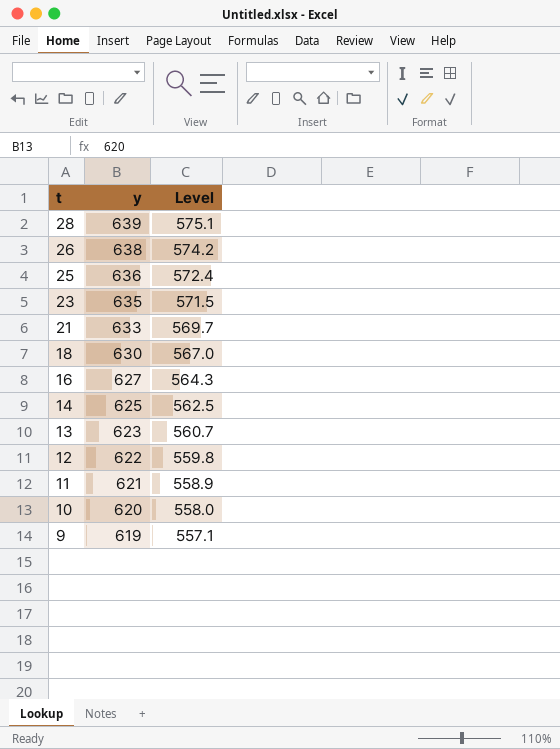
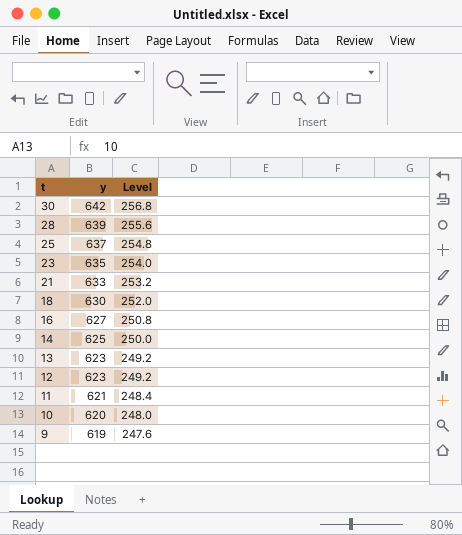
column Level | formula: [y] * 0.9 -> [y] * 0.4
row 26: 638 | 574.2 -> none
row 30: none -> 642 | 256.8
25 | y: 636 -> 637
12 | y: 622 -> 623

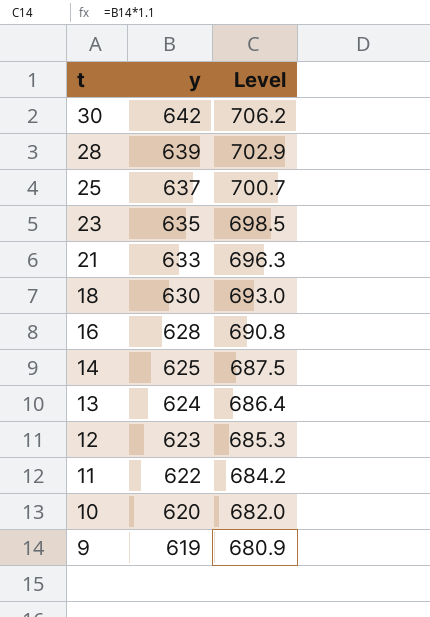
column Level | formula: [y] * 0.4 -> [y] * 1.1
16 | y: 627 -> 628
13 | y: 623 -> 624
11 | y: 621 -> 622

